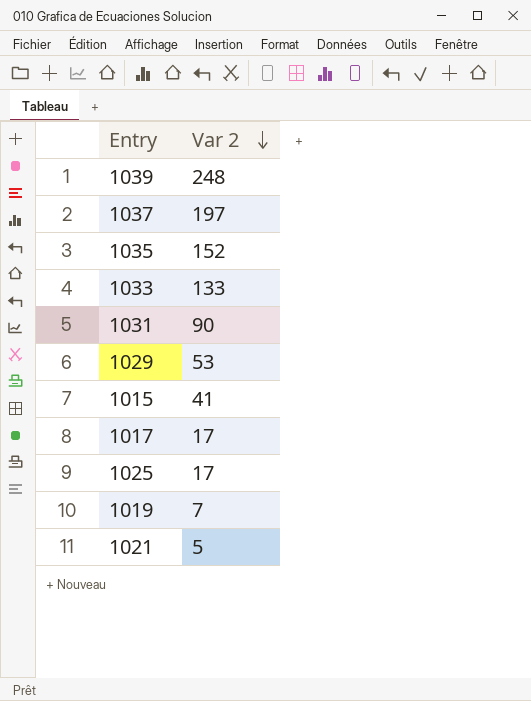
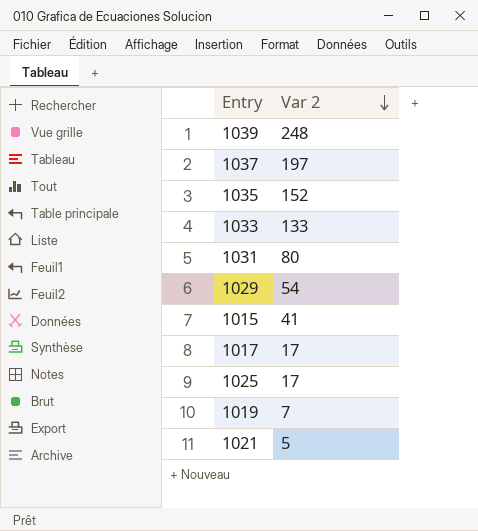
1031 | Var 2: 90 -> 80
1029 | Var 2: 53 -> 54

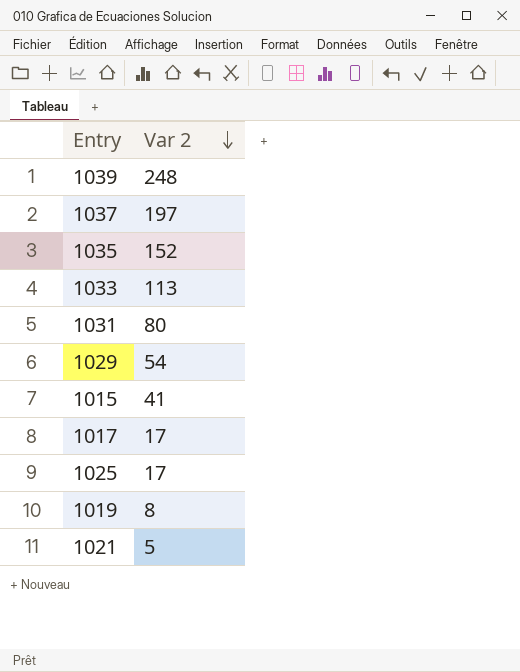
1033 | Var 2: 133 -> 113
1019 | Var 2: 7 -> 8

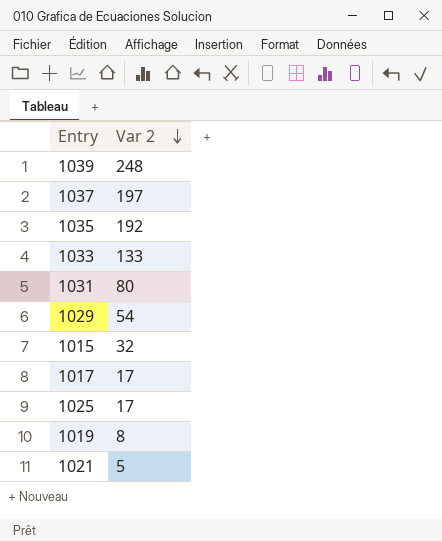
1035 | Var 2: 152 -> 192
1033 | Var 2: 113 -> 133
1015 | Var 2: 41 -> 32

